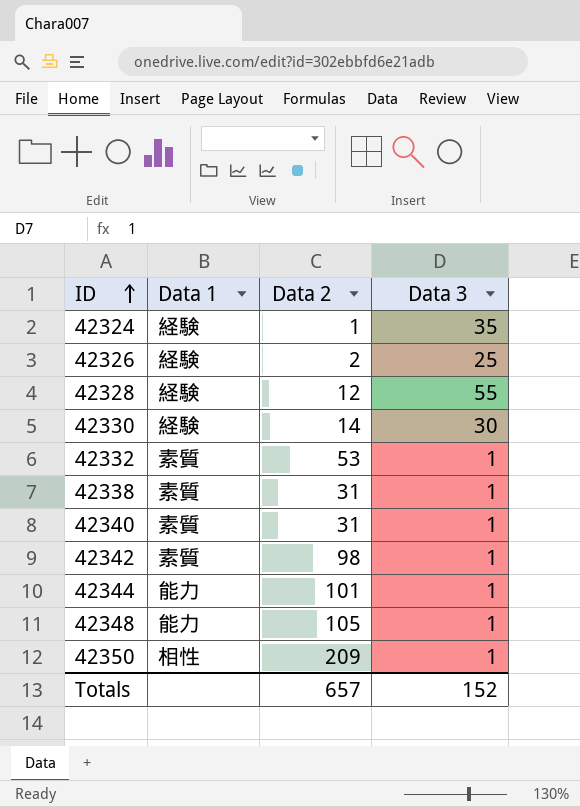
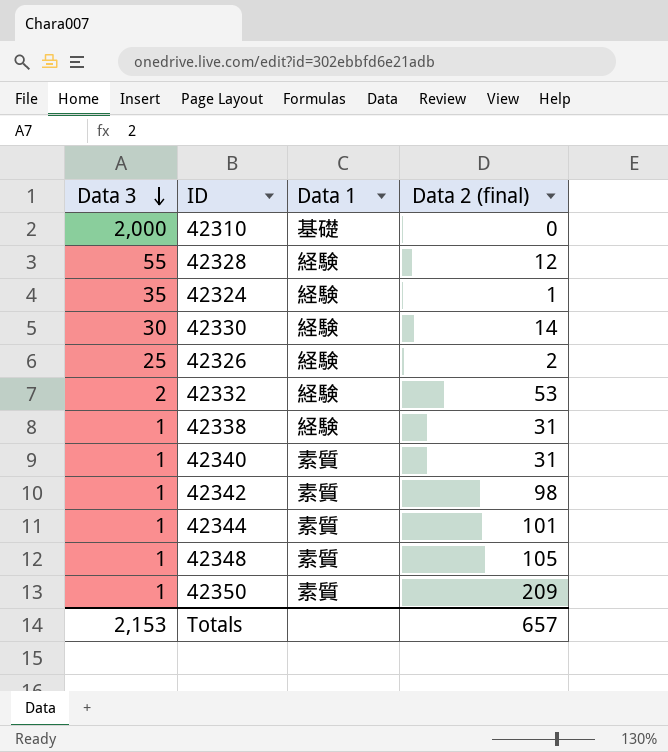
row order: ID ascending -> Data 3 descending
column Data 3 | position: 4 -> 1
column name: Data 2 -> Data 2 (final)
row 42310: none -> 2,000 | 基礎 | 0
42332 | Data 3: 1 -> 2
42332 | Data 1: 素質 -> 経験
42338 | Data 1: 素質 -> 経験
42344 | Data 1: 能力 -> 素質
42348 | Data 1: 能力 -> 素質
42350 | Data 1: 相性 -> 素質
Totals | Data 3: 152 -> 2,153

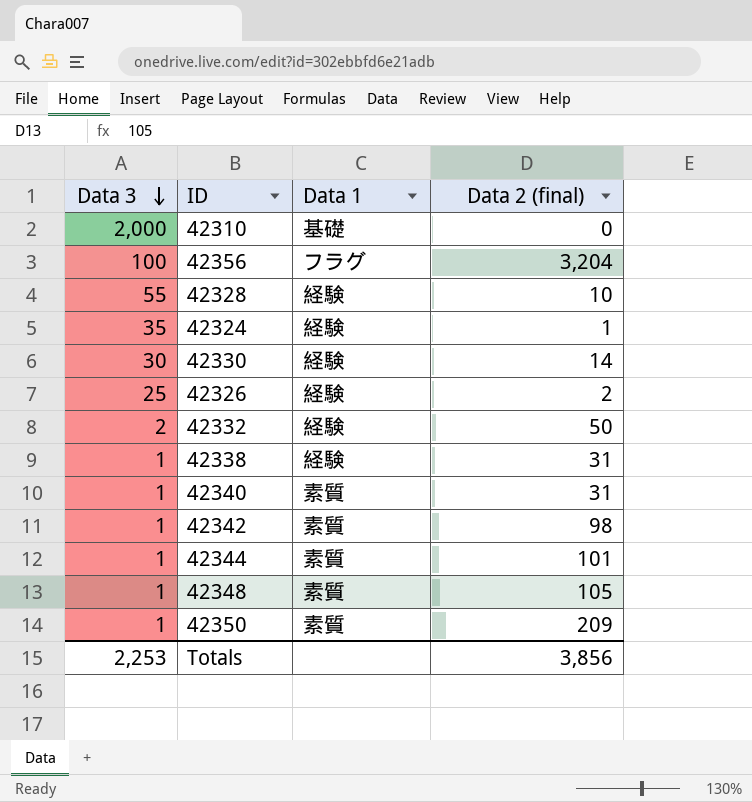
row 42356: none -> 100 | フラグ | 3,204
42328 | Data 2 (final): 12 -> 10
42332 | Data 2 (final): 53 -> 50
Totals | Data 3: 2,153 -> 2,253
Totals | Data 2 (final): 657 -> 3,856

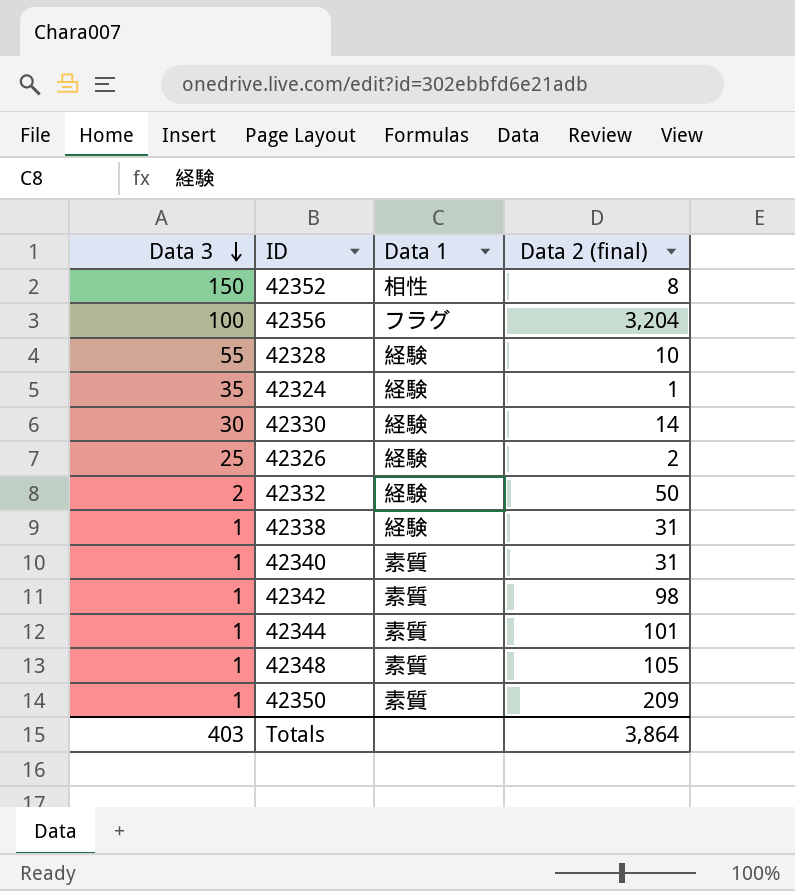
row 42310: 2,000 | 基礎 | 0 -> none
row 42352: none -> 150 | 相性 | 8
Totals | Data 3: 2,253 -> 403
Totals | Data 2 (final): 3,856 -> 3,864

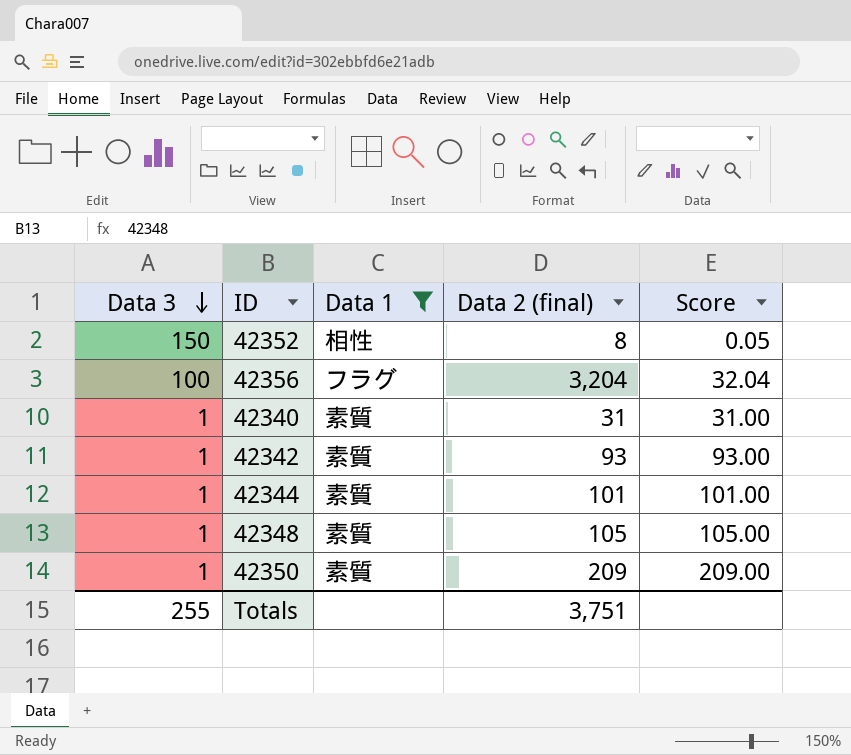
filter: none -> Data 1 != 経験
column Score | formula: none -> [Data 2 (final)] / [Data 3]
42342 | Data 2 (final): 98 -> 93
Totals | Data 3: 403 -> 255
Totals | Data 2 (final): 3,864 -> 3,751

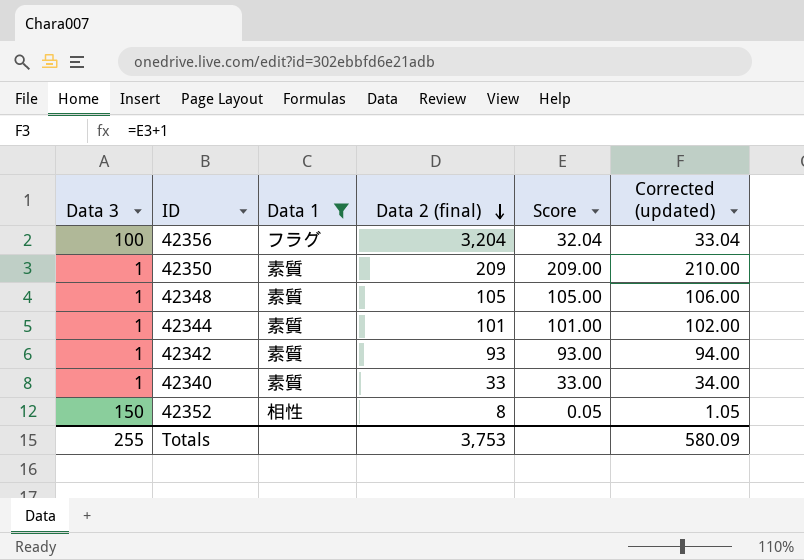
row order: Data 3 descending -> Data 2 (final) descending
column Corrected (updated) | formula: none -> [Score] + 1
42340 | Data 2 (final): 31 -> 33
42340 | Score: 31.00 -> 33.00
Totals | Data 2 (final): 3,751 -> 3,753

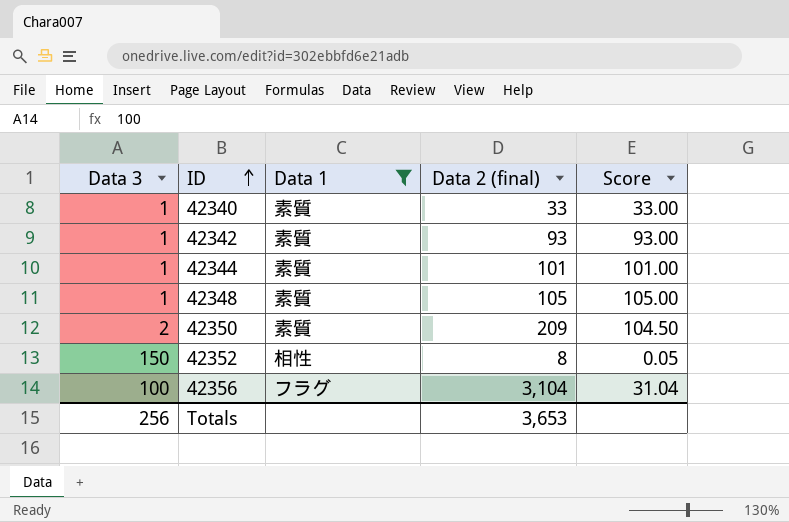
row order: Data 2 (final) descending -> ID ascending
column Corrected (updated) | formula: [Score] + 1 -> none
42350 | Data 3: 1 -> 2
42350 | Score: 209.00 -> 104.50
42356 | Data 2 (final): 3,204 -> 3,104
42356 | Score: 32.04 -> 31.04
Totals | Data 3: 255 -> 256
Totals | Data 2 (final): 3,753 -> 3,653

